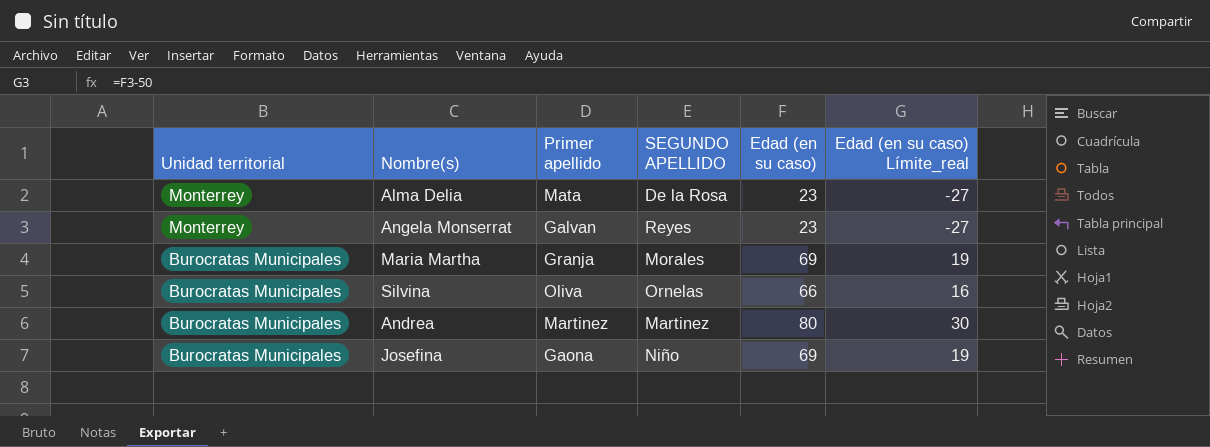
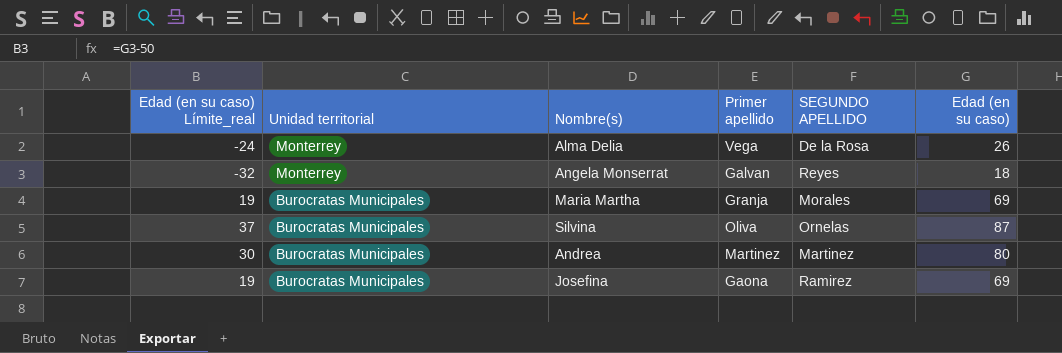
column Edad (en su caso) Límite_real | position: 6 -> 1
Alma Delia | Edad (en su caso) Límite_real: -27 -> -24
Alma Delia | Primer apellido: Mata -> Vega
Alma Delia | Edad (en su caso): 23 -> 26
Angela Monserrat | Edad (en su caso) Límite_real: -27 -> -32
Angela Monserrat | Edad (en su caso): 23 -> 18
Silvina | Edad (en su caso) Límite_real: 16 -> 37
Silvina | Edad (en su caso): 66 -> 87
Josefina | SEGUNDO APELLIDO: Niño -> Ramirez

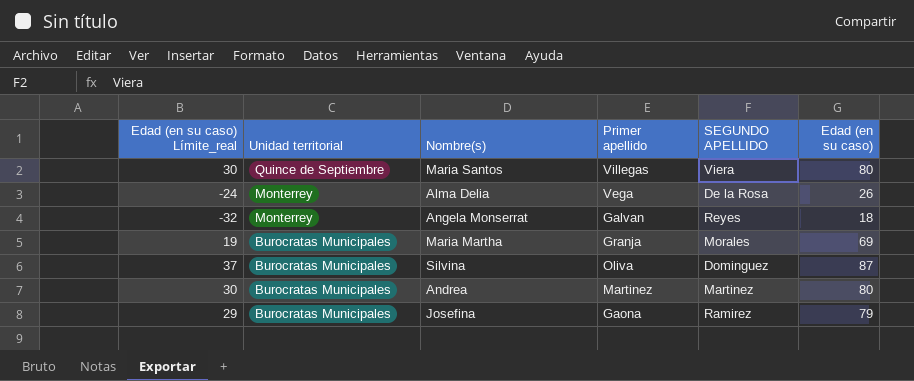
row Maria Santos: none -> 30 | Quince de Septiembre | Villegas | Viera | 80
Silvina | SEGUNDO APELLIDO: Ornelas -> Dominguez
Josefina | Edad (en su caso) Límite_real: 19 -> 29
Josefina | Edad (en su caso): 69 -> 79

